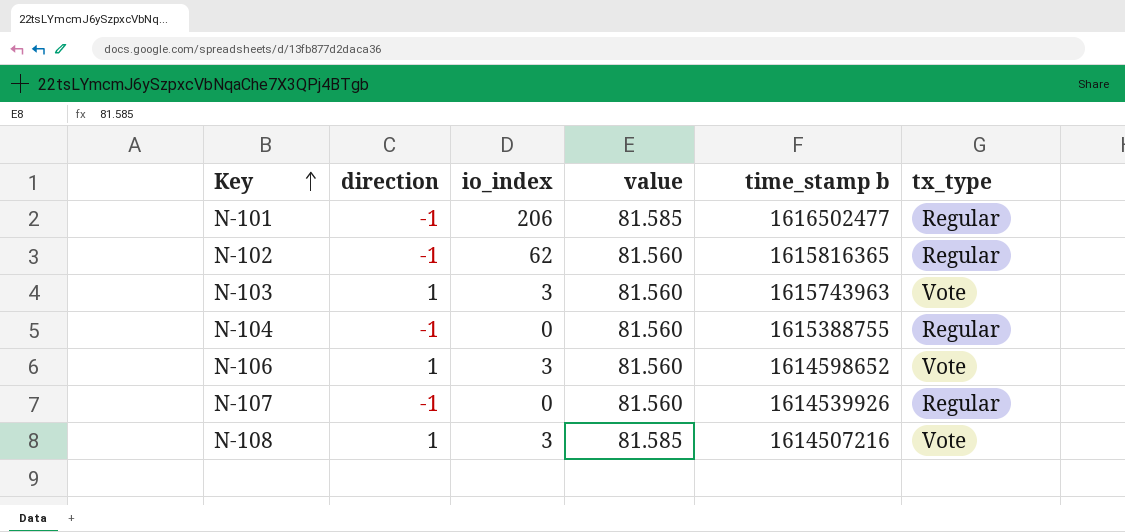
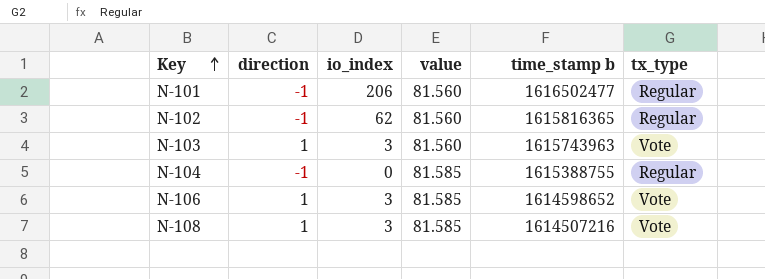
row N-107: -1 | 0 | 81.560 | 1614539926 | Regular -> none
N-101 | value: 81.585 -> 81.560
N-104 | value: 81.560 -> 81.585
N-106 | value: 81.560 -> 81.585

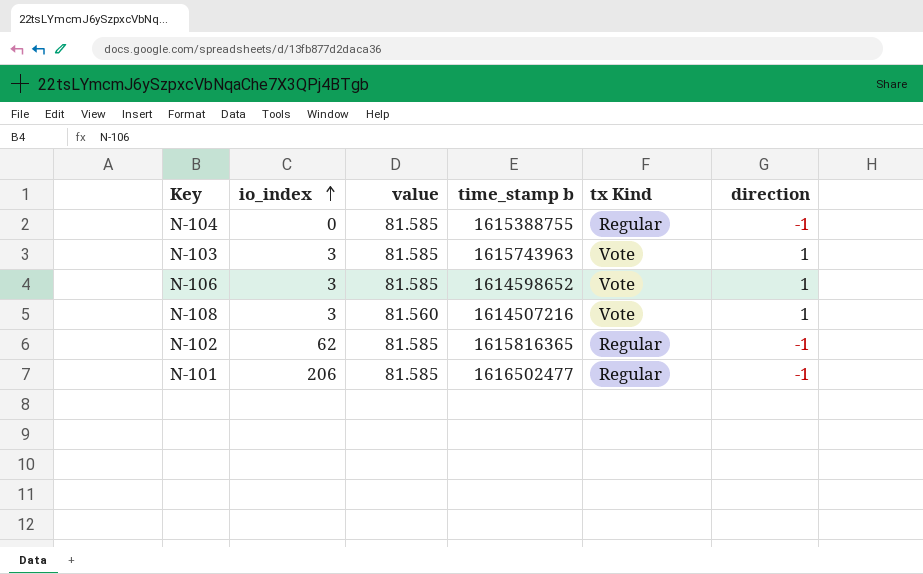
row order: Key ascending -> io_index ascending
column name: tx_type -> tx Kind
column direction | position: 2 -> 6
N-103 | value: 81.560 -> 81.585
N-108 | value: 81.585 -> 81.560
N-102 | value: 81.560 -> 81.585
N-101 | value: 81.560 -> 81.585

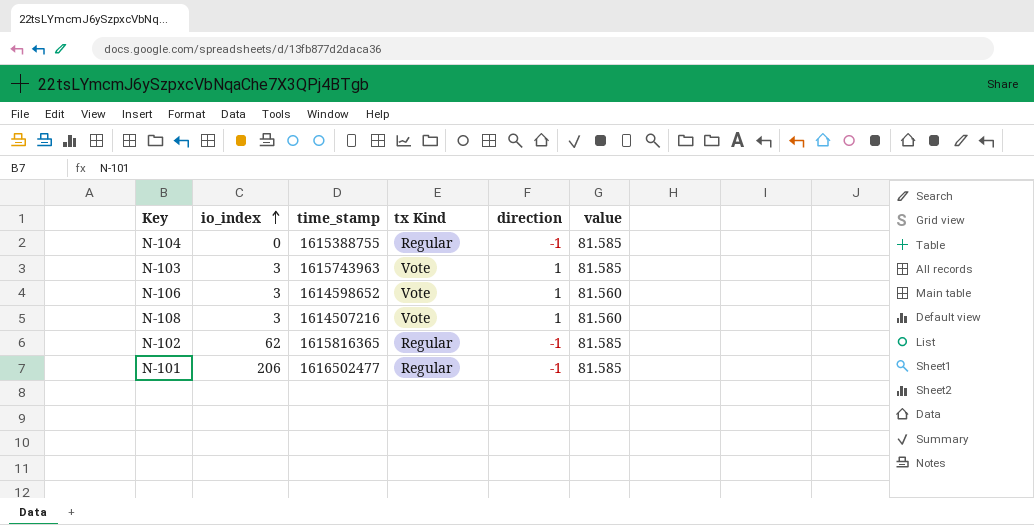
column name: time_stamp b -> time_stamp
column value | position: 3 -> 6
N-106 | value: 81.585 -> 81.560

